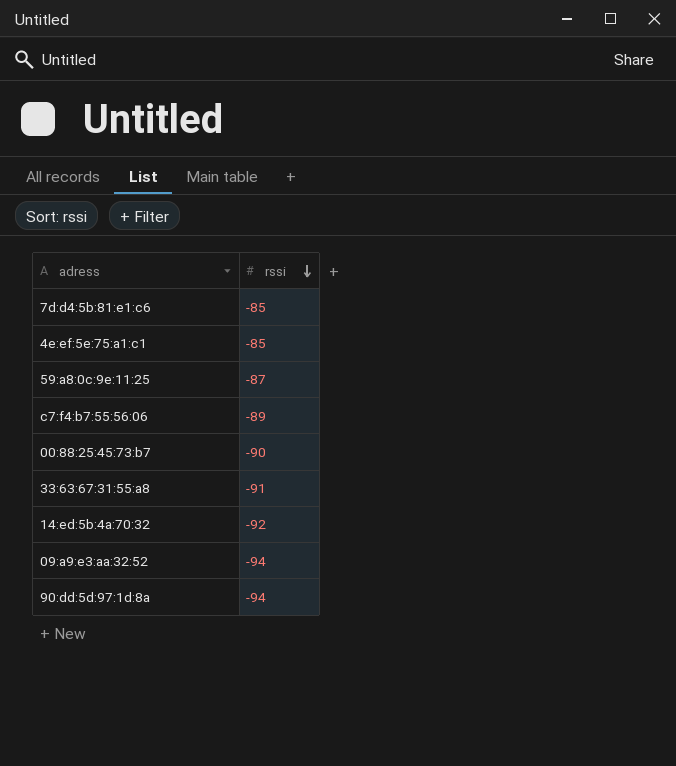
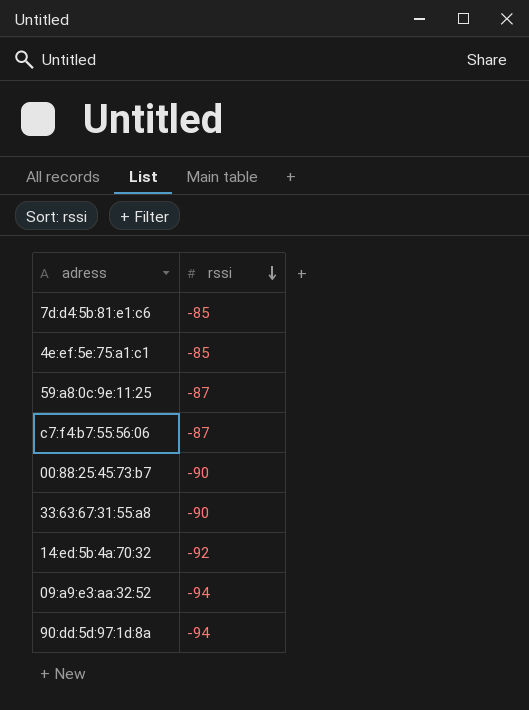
c7:f4:b7:55:56:06 | rssi: -89 -> -87
33:63:67:31:55:a8 | rssi: -91 -> -90

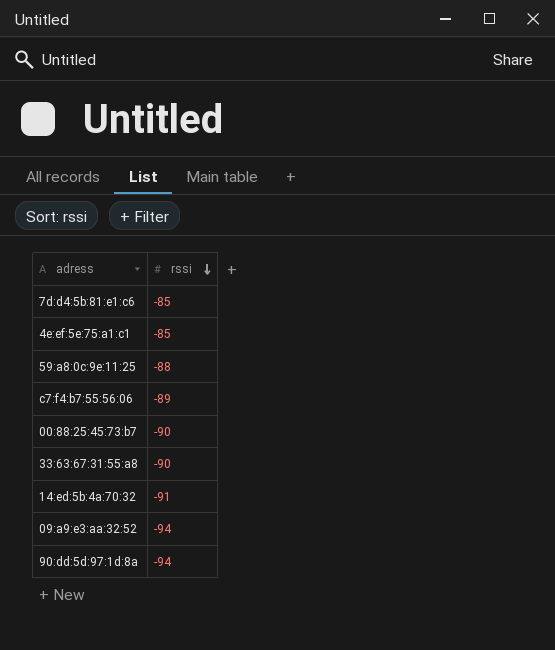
59:a8:0c:9e:11:25 | rssi: -87 -> -88
c7:f4:b7:55:56:06 | rssi: -87 -> -89
14:ed:5b:4a:70:32 | rssi: -92 -> -91

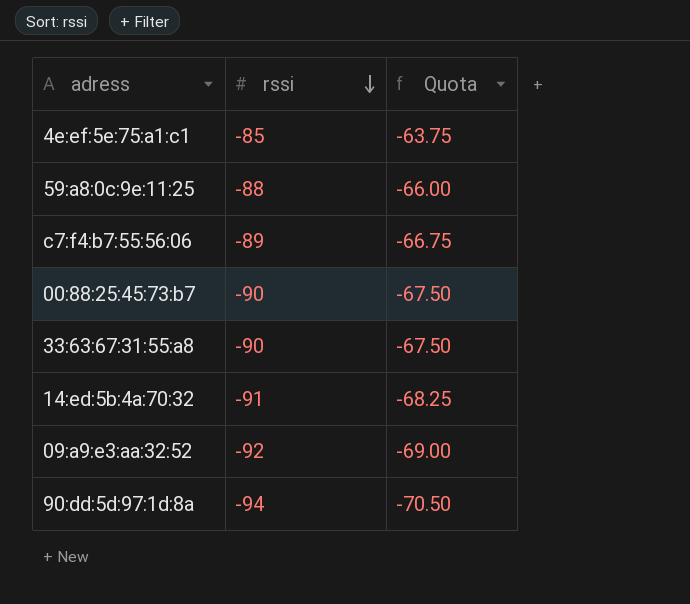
column Quota | formula: none -> [rssi] * 0.75
row 7d:d4:5b:81:e1:c6: -85 -> none
09:a9:e3:aa:32:52 | rssi: -94 -> -92

